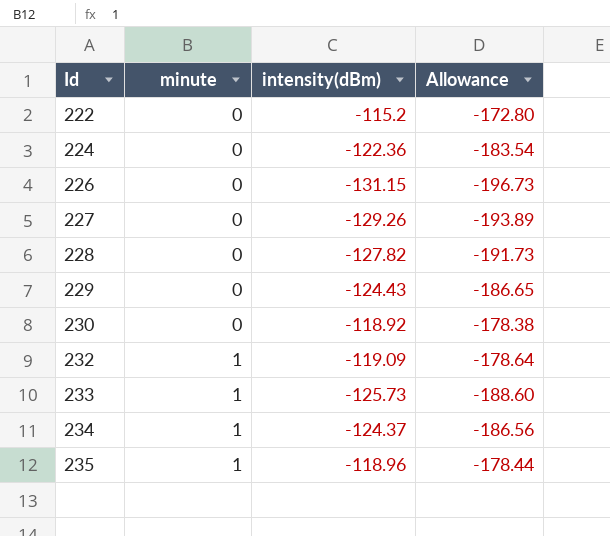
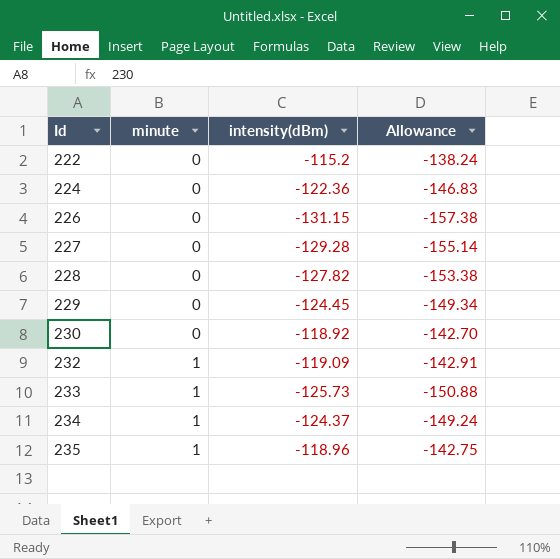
column Allowance | formula: [intensity(dBm)] * 1.5 -> [intensity(dBm)] * 1.2
227 | intensity(dBm): -129.26 -> -129.28
229 | intensity(dBm): -124.43 -> -124.45

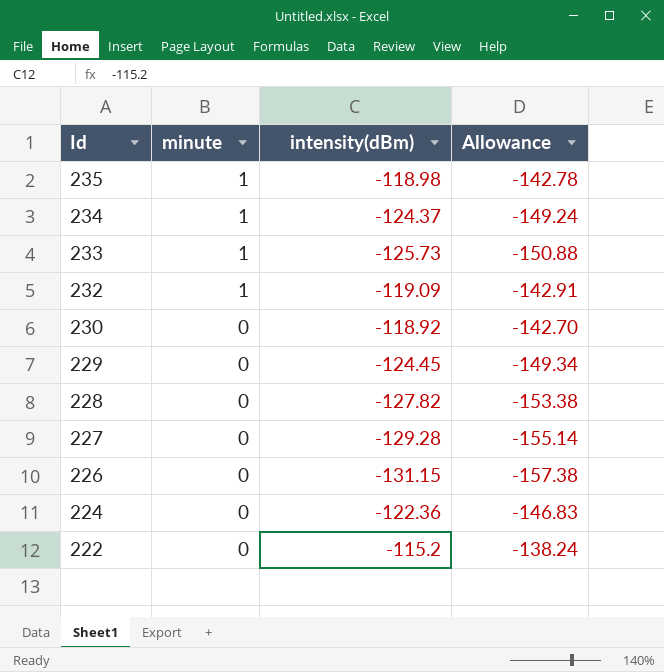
row order: Id ascending -> Id descending
235 | intensity(dBm): -118.96 -> -118.98
235 | Allowance: -142.75 -> -142.78

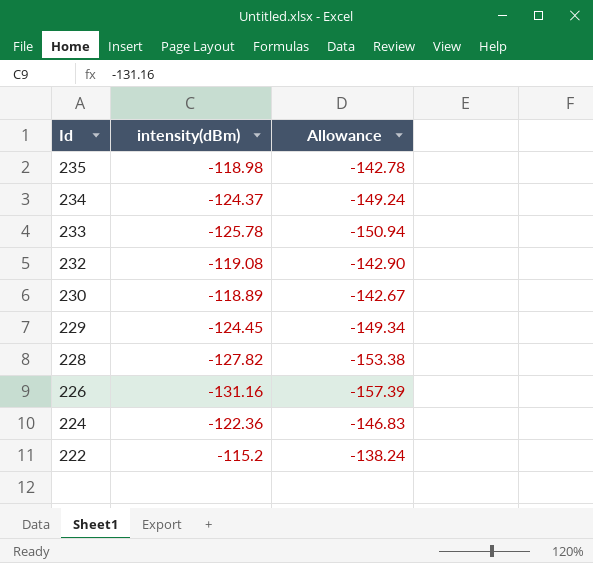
column minute | position: 2 -> none
row 227: 0 | -129.28 | -155.14 -> none
233 | intensity(dBm): -125.73 -> -125.78
233 | Allowance: -150.88 -> -150.94
232 | intensity(dBm): -119.09 -> -119.08
232 | Allowance: -142.91 -> -142.90
230 | intensity(dBm): -118.92 -> -118.89
230 | Allowance: -142.70 -> -142.67
226 | intensity(dBm): -131.15 -> -131.16
226 | Allowance: -157.38 -> -157.39

